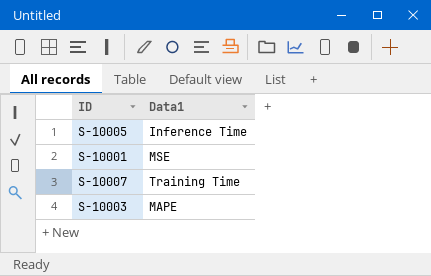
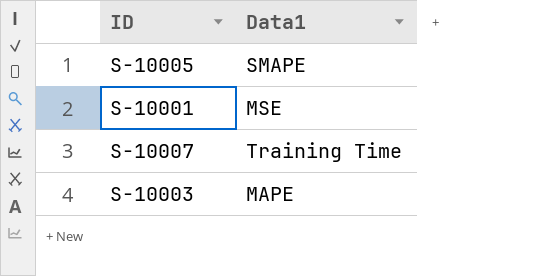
S-10005 | Data1: Inference Time -> SMAPE

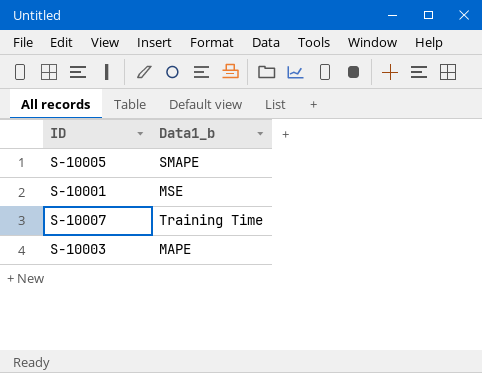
column name: Data1 -> Data1_b

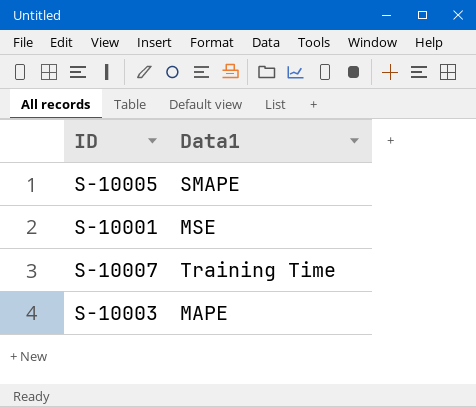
column name: Data1_b -> Data1

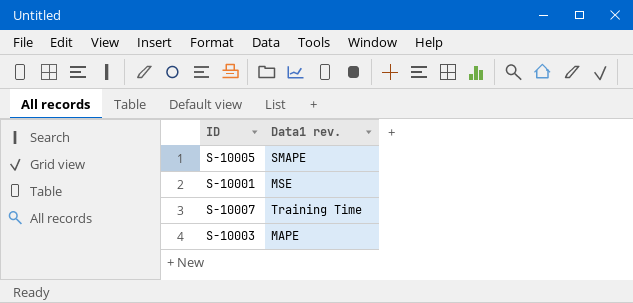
column name: Data1 -> Data1 rev.

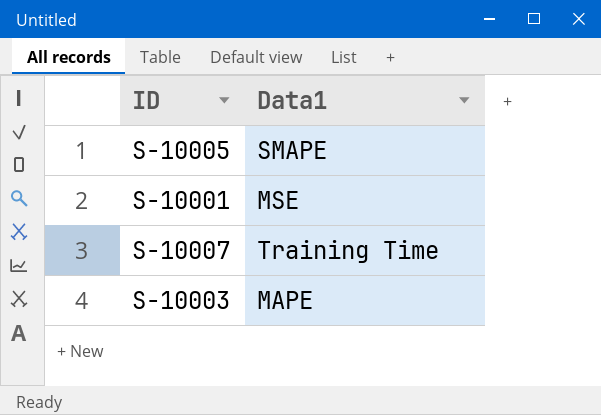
column name: Data1 rev. -> Data1

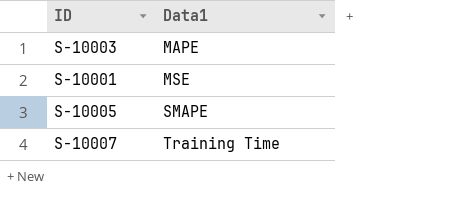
row order: none -> Data1 ascending

